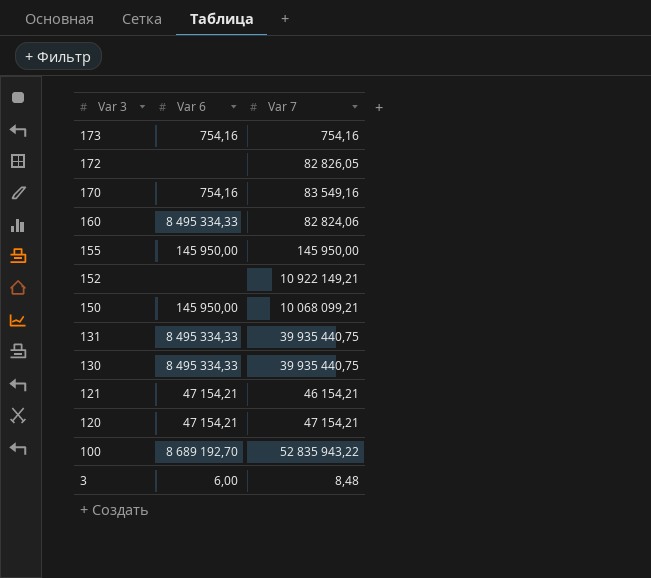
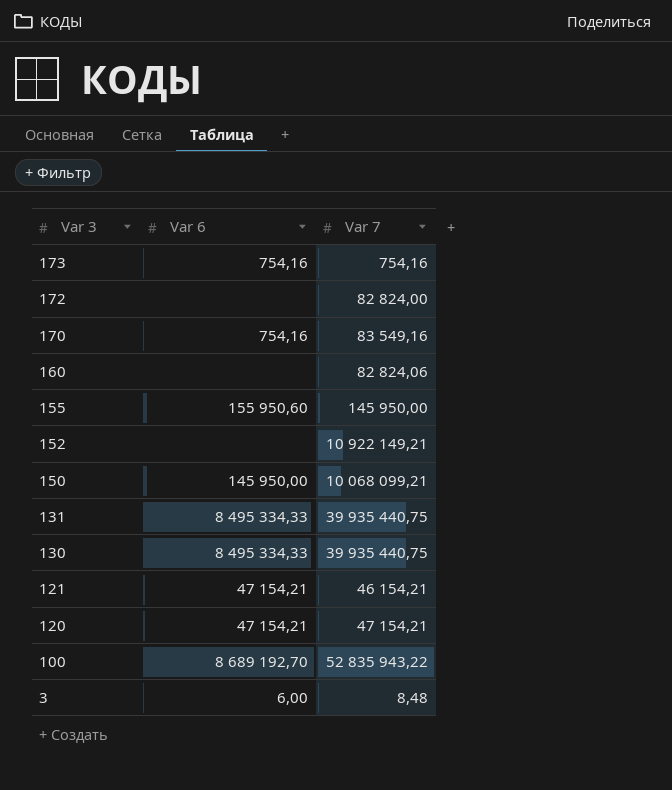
172 | Var 7: 82 826,05 -> 82 824,00
160 | Var 6: 8 495 334,33 -> none
155 | Var 6: 145 950,00 -> 155 950,60

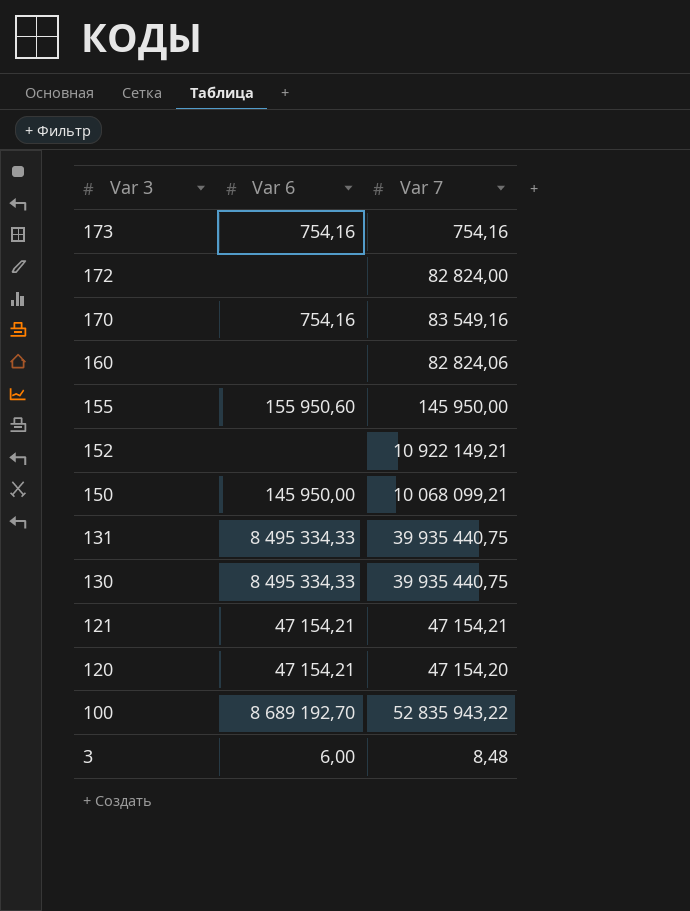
121 | Var 7: 46 154,21 -> 47 154,21
120 | Var 7: 47 154,21 -> 47 154,20

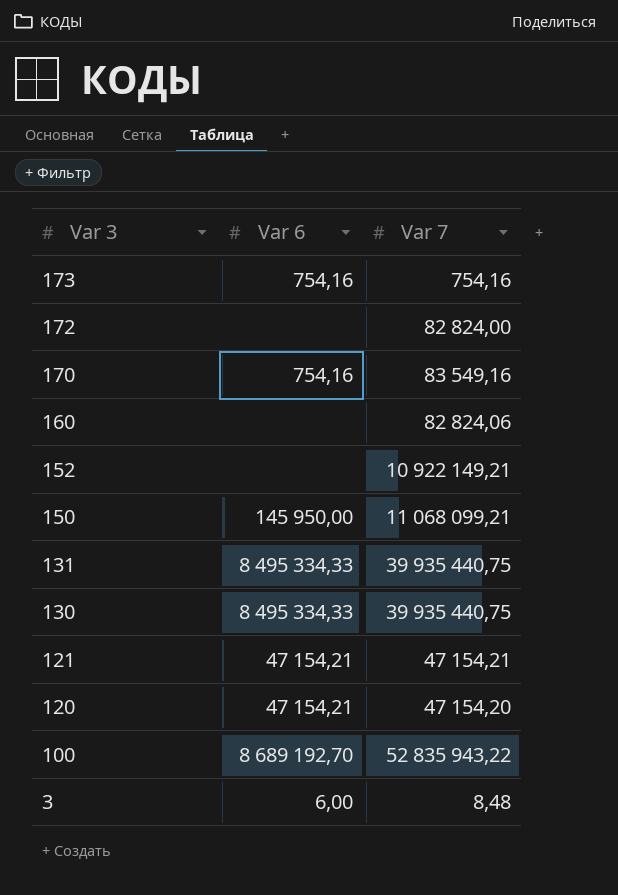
row 155: 155 950,60 | 145 950,00 -> none
150 | Var 7: 10 068 099,21 -> 11 068 099,21

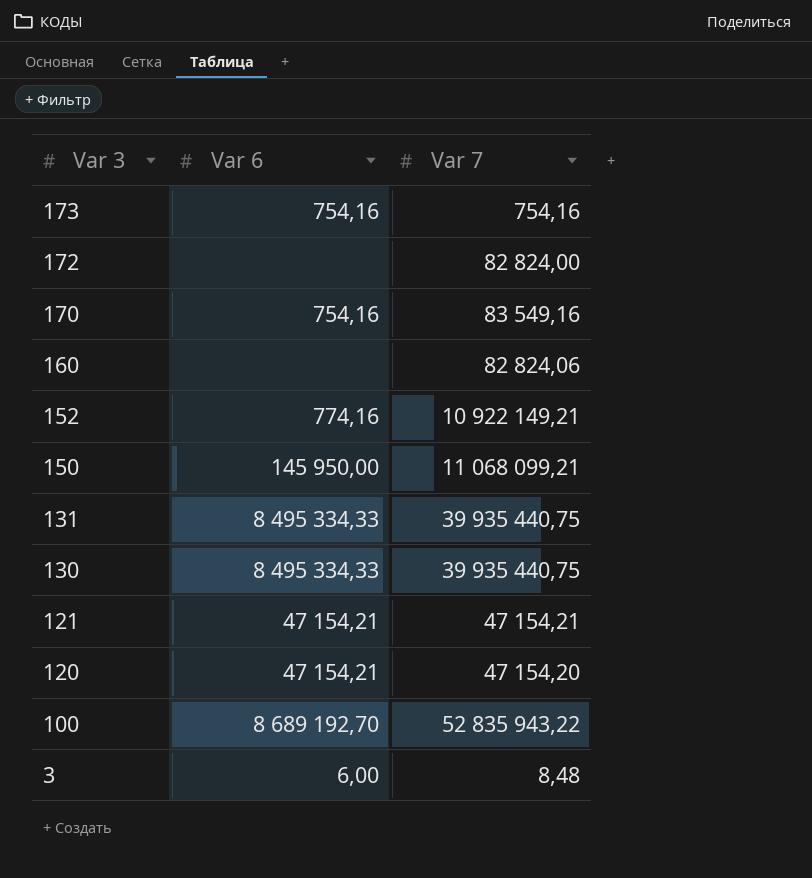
152 | Var 6: none -> 774,16

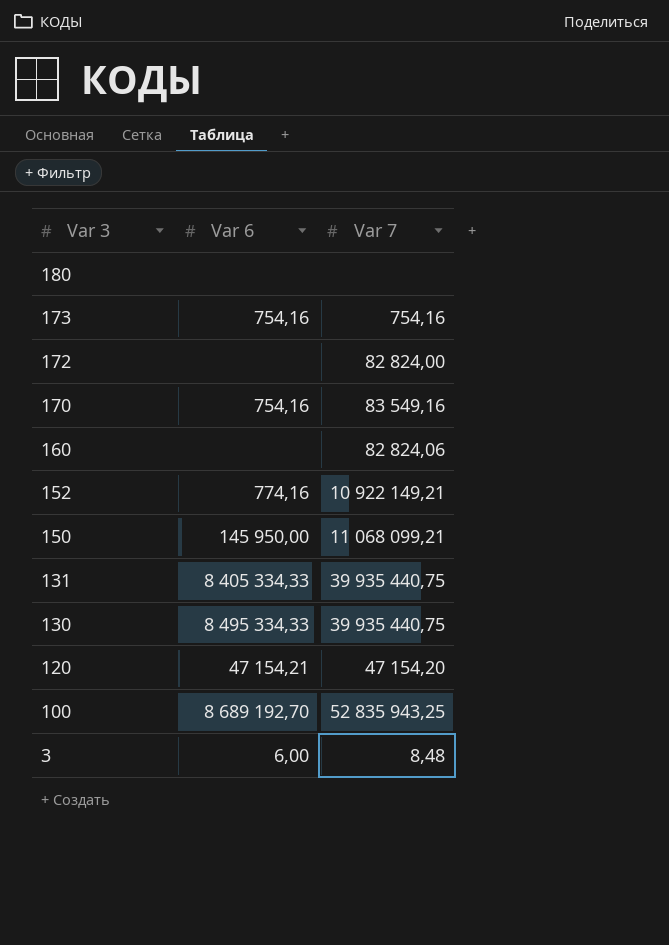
row 121: 47 154,21 | 47 154,21 -> none
row 180: none -> none | none
131 | Var 6: 8 495 334,33 -> 8 405 334,33
100 | Var 7: 52 835 943,22 -> 52 835 943,25

